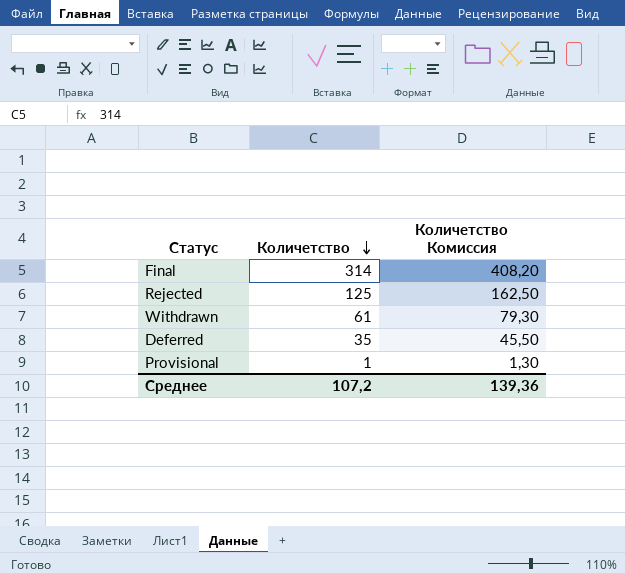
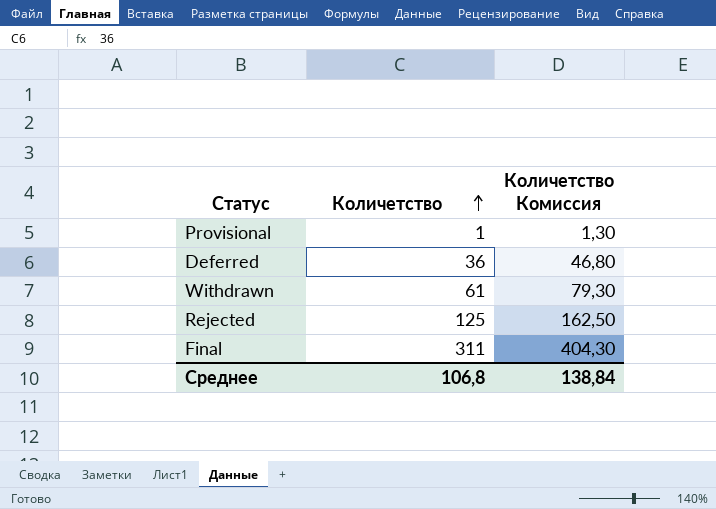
row order: Количетство descending -> Количетство ascending
Deferred | Количетство: 35 -> 36
Deferred | Количетство Комиссия: 45,50 -> 46,80
Final | Количетство: 314 -> 311
Final | Количетство Комиссия: 408,20 -> 404,30
Среднее | Количетство: 107,2 -> 106,8
Среднее | Количетство Комиссия: 139,36 -> 138,84

